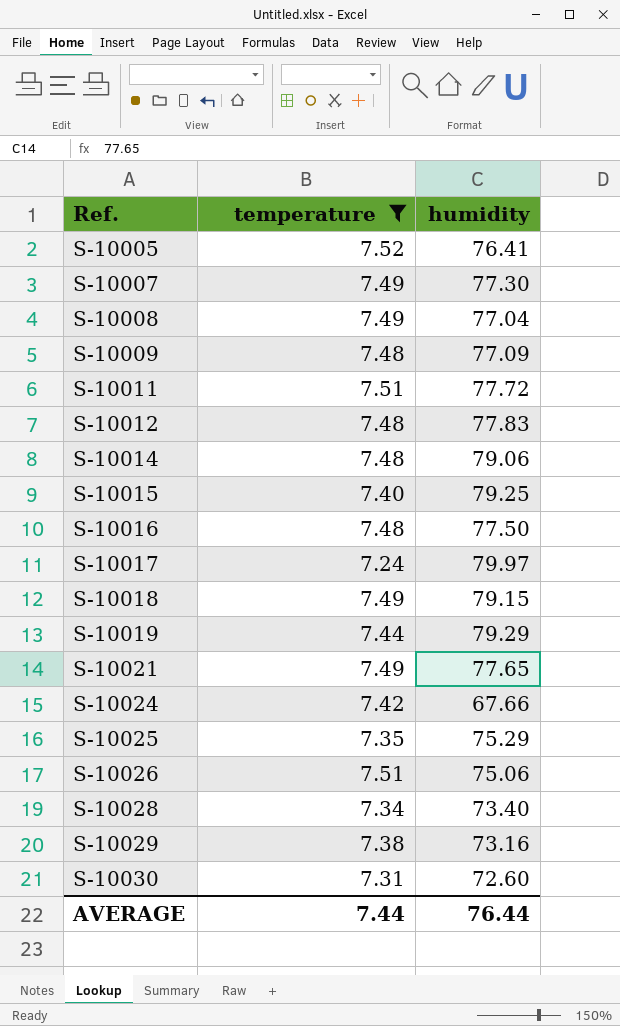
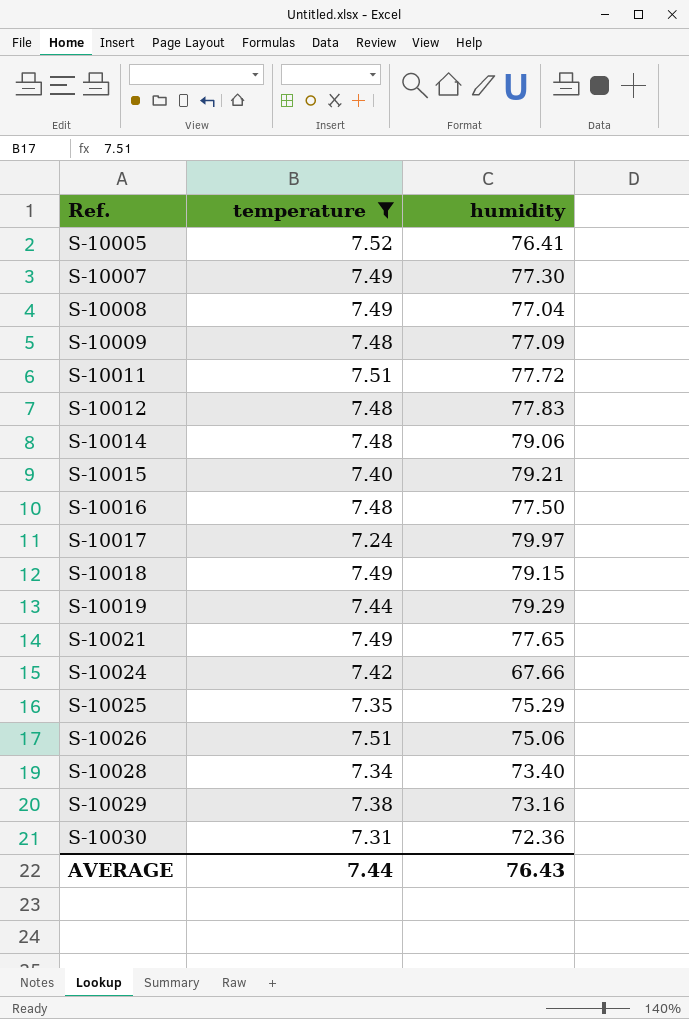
S-10015 | humidity: 79.25 -> 79.21
S-10030 | humidity: 72.60 -> 72.36
AVERAGE | humidity: 76.44 -> 76.43

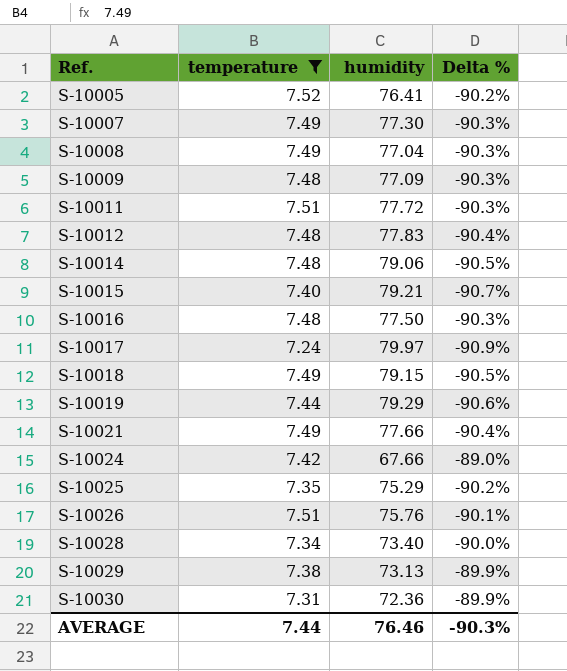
column Delta % | formula: none -> ([temperature] - [humidity]) / [humidity]
S-10021 | humidity: 77.65 -> 77.66
S-10026 | humidity: 75.06 -> 75.76
S-10029 | humidity: 73.16 -> 73.13
AVERAGE | humidity: 76.43 -> 76.46

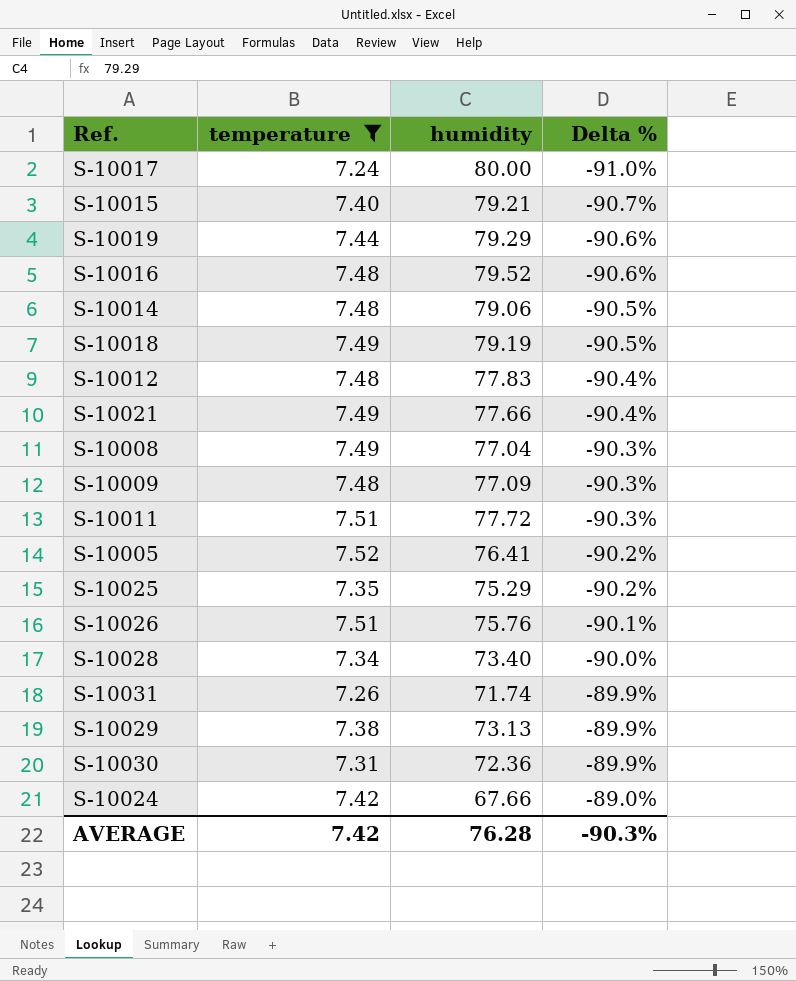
row order: Ref. ascending -> Delta % ascending
row S-10007: 7.49 | 77.30 | -90.3% -> none
S-10017 | humidity: 79.97 -> 80.00
S-10017 | Delta %: -90.9% -> -91.0%
S-10016 | humidity: 77.50 -> 79.52
S-10016 | Delta %: -90.3% -> -90.6%
S-10018 | humidity: 79.15 -> 79.19
row S-10031: none -> 7.26 | 71.74 | -89.9%
AVERAGE | temperature: 7.44 -> 7.42
AVERAGE | humidity: 76.46 -> 76.28

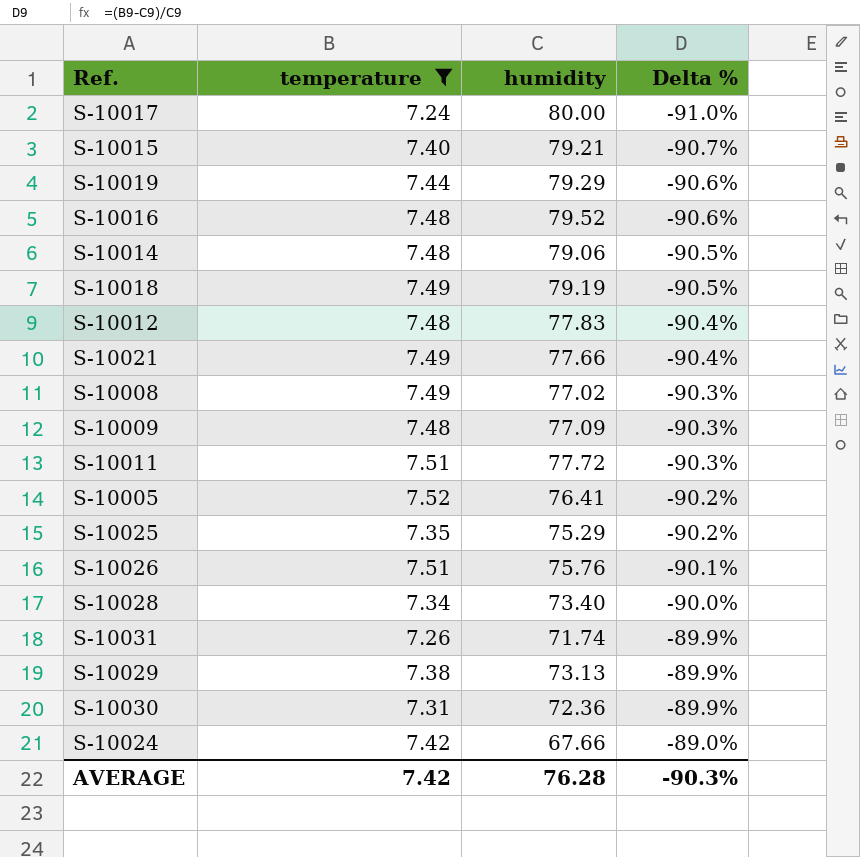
S-10008 | humidity: 77.04 -> 77.02

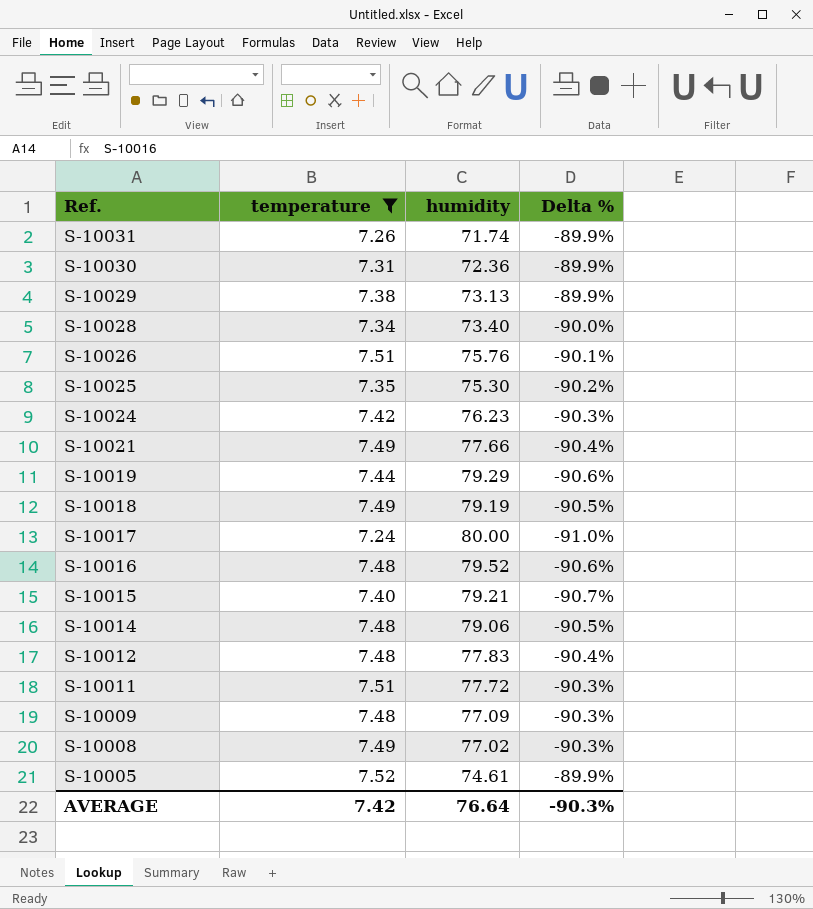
row order: Delta % ascending -> Ref. descending
S-10025 | humidity: 75.29 -> 75.30
S-10024 | humidity: 67.66 -> 76.23
S-10024 | Delta %: -89.0% -> -90.3%
S-10005 | humidity: 76.41 -> 74.61
S-10005 | Delta %: -90.2% -> -89.9%
AVERAGE | humidity: 76.28 -> 76.64

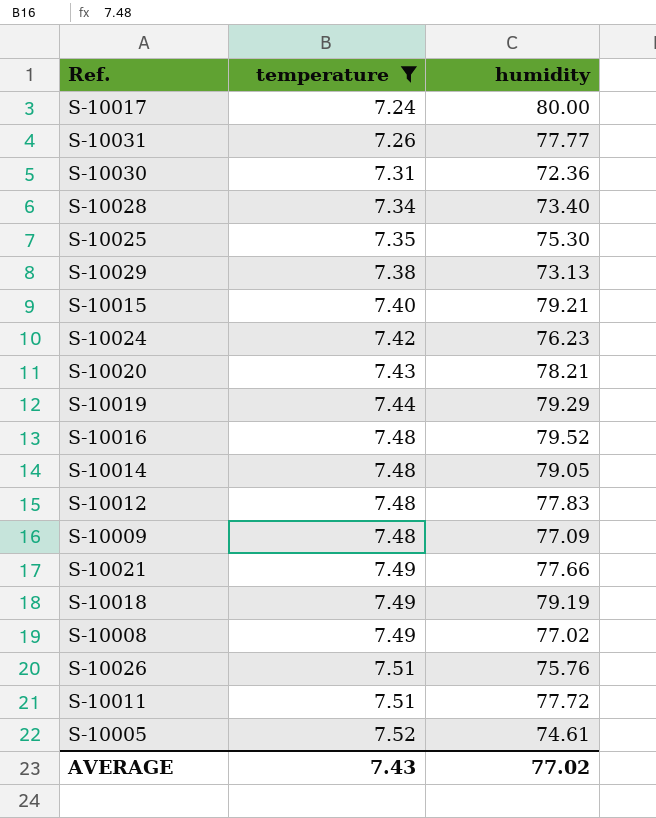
row order: Ref. descending -> temperature ascending
column Delta % | formula: ([temperature] - [humidity]) / [humidity] -> none
S-10031 | humidity: 71.74 -> 77.77
row S-10020: none -> 7.43 | 78.21
S-10014 | humidity: 79.06 -> 79.05
AVERAGE | temperature: 7.42 -> 7.43
AVERAGE | humidity: 76.64 -> 77.02

